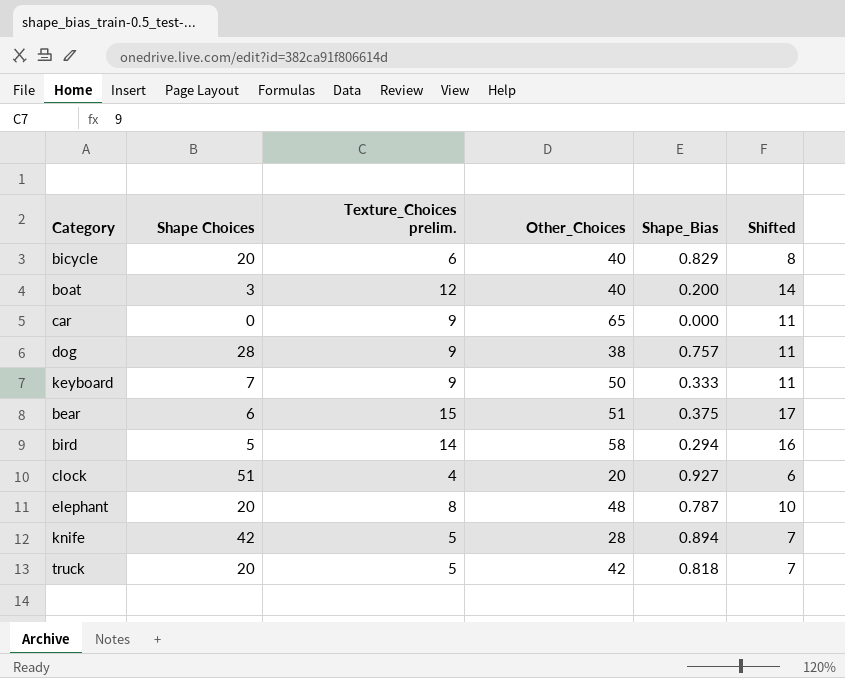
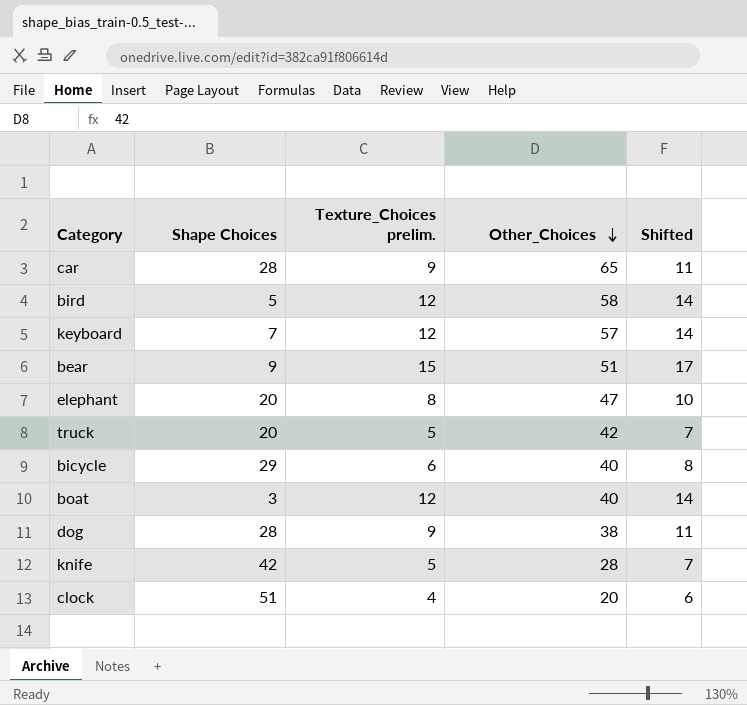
row order: none -> Other_Choices descending
column Shape_Bias | position: 5 -> none
car | Shape Choices: 0 -> 28
bird | Texture_Choices prelim.: 14 -> 12
bird | Shifted: 16 -> 14
keyboard | Texture_Choices prelim.: 9 -> 12
keyboard | Other_Choices: 50 -> 57
keyboard | Shifted: 11 -> 14
bear | Shape Choices: 6 -> 9
elephant | Other_Choices: 48 -> 47
bicycle | Shape Choices: 20 -> 29

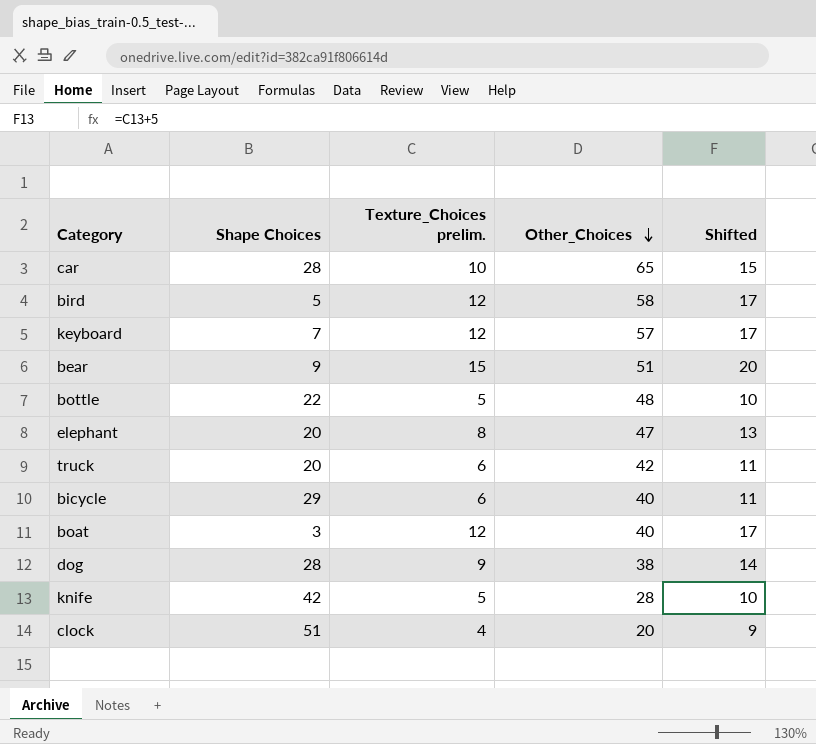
column Shifted | formula: [Texture_Choices prelim.] + 2 -> [Texture_Choices prelim.] + 5
car | Texture_Choices prelim.: 9 -> 10
row bottle: none -> 22 | 5 | 48 | 10
truck | Texture_Choices prelim.: 5 -> 6

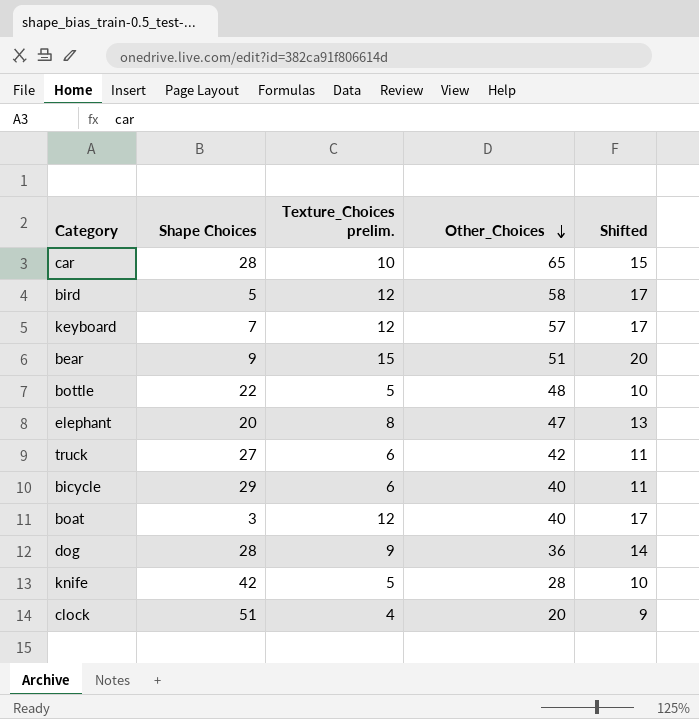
truck | Shape Choices: 20 -> 27
dog | Other_Choices: 38 -> 36

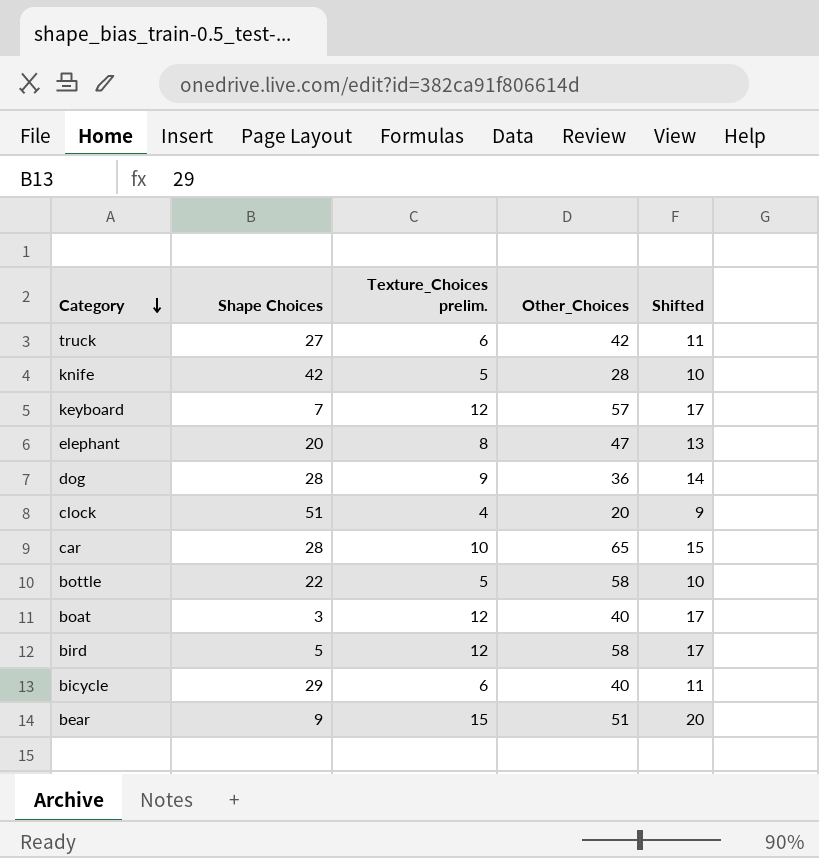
row order: Other_Choices descending -> Category descending
bottle | Other_Choices: 48 -> 58

